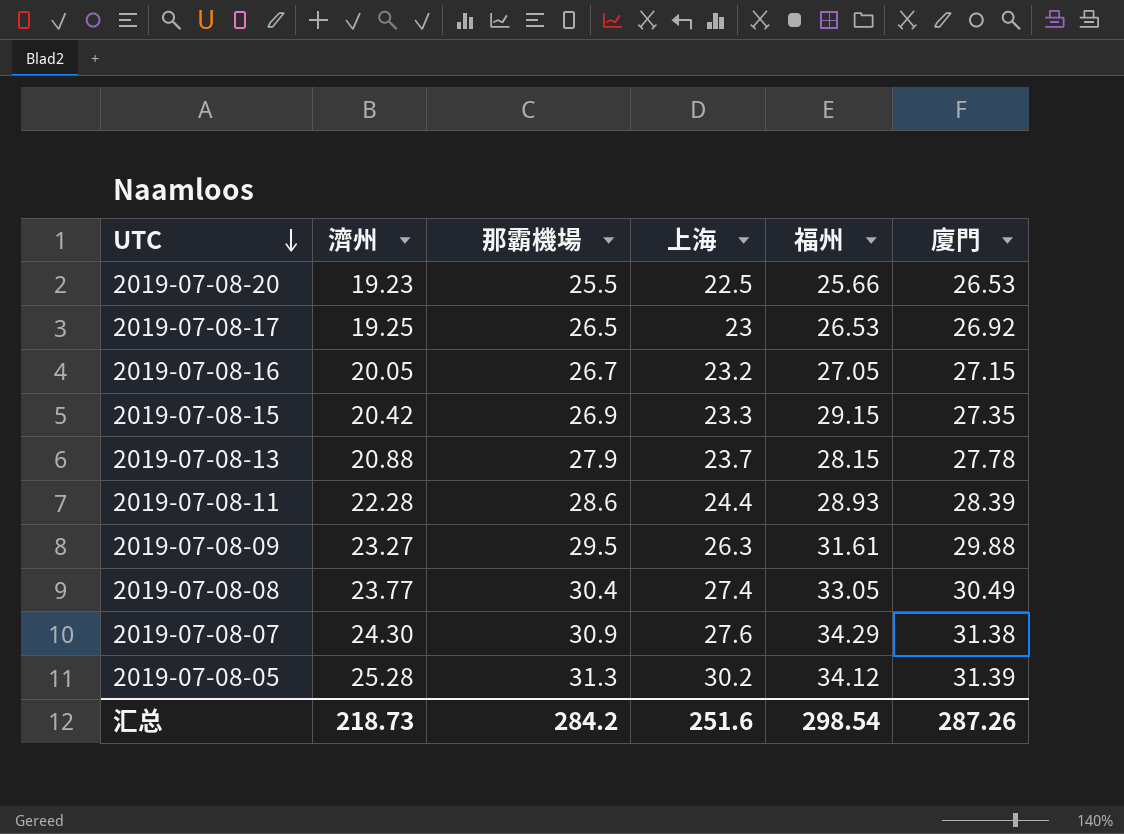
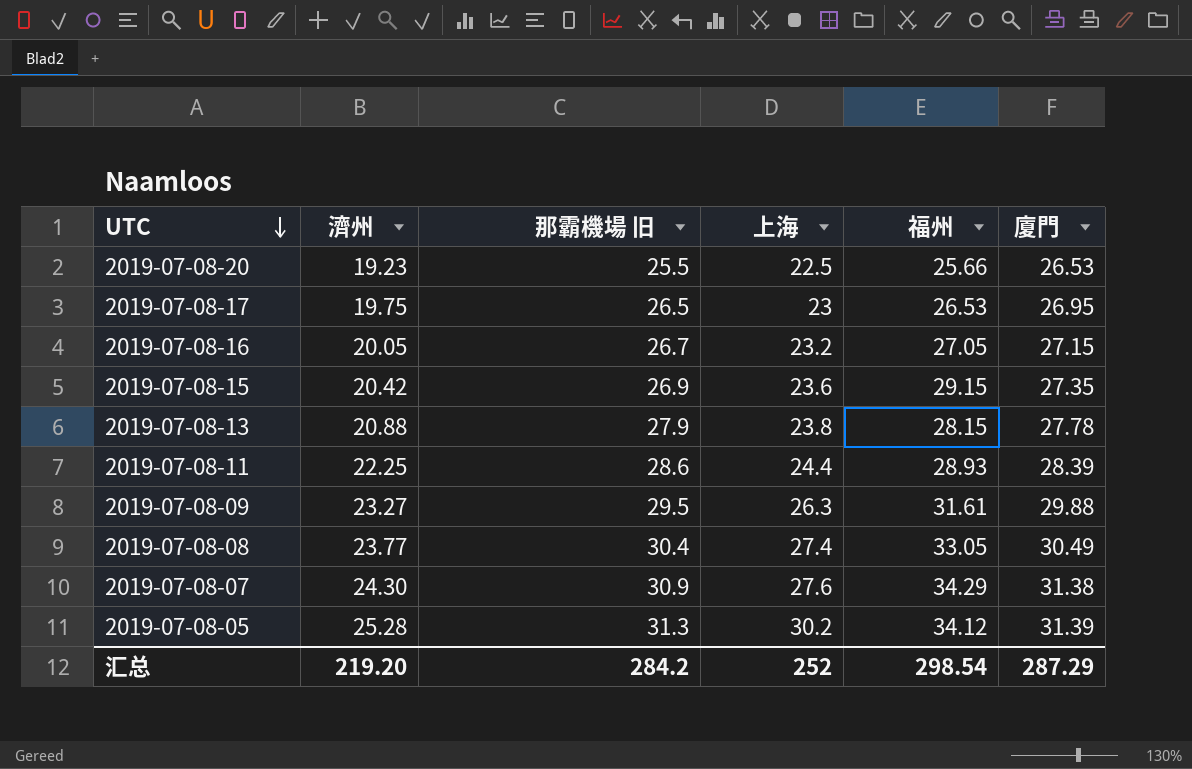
column name: 那霸機場 -> 那霸機場 旧
2019-07-08-17 | 濟州: 19.25 -> 19.75
2019-07-08-17 | 廈門: 26.92 -> 26.95
2019-07-08-15 | 上海: 23.3 -> 23.6
2019-07-08-13 | 上海: 23.7 -> 23.8
2019-07-08-11 | 濟州: 22.28 -> 22.25
汇总 | 濟州: 218.73 -> 219.20
汇总 | 上海: 251.6 -> 252
汇总 | 廈門: 287.26 -> 287.29

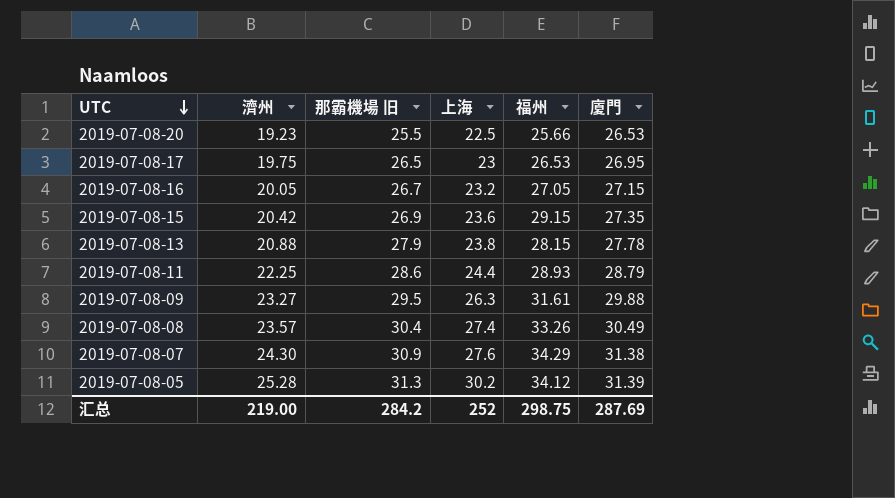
2019-07-08-11 | 廈門: 28.39 -> 28.79
2019-07-08-08 | 濟州: 23.77 -> 23.57
2019-07-08-08 | 福州: 33.05 -> 33.26
汇总 | 濟州: 219.20 -> 219.00
汇总 | 福州: 298.54 -> 298.75
汇总 | 廈門: 287.29 -> 287.69

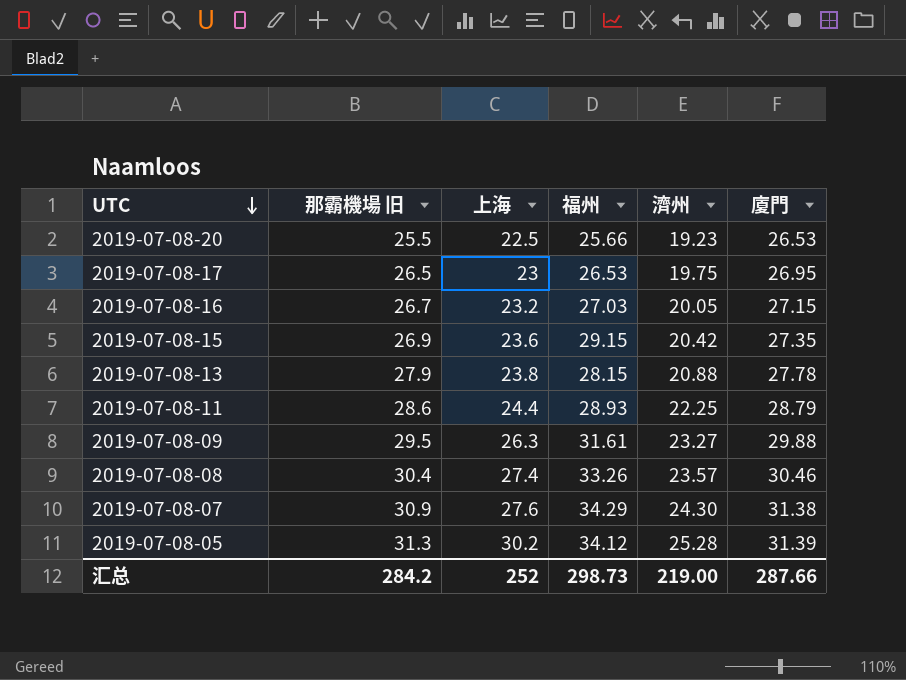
column 濟州 | position: 2 -> 5
2019-07-08-16 | 福州: 27.05 -> 27.03
2019-07-08-08 | 廈門: 30.49 -> 30.46
汇总 | 福州: 298.75 -> 298.73
汇总 | 廈門: 287.69 -> 287.66

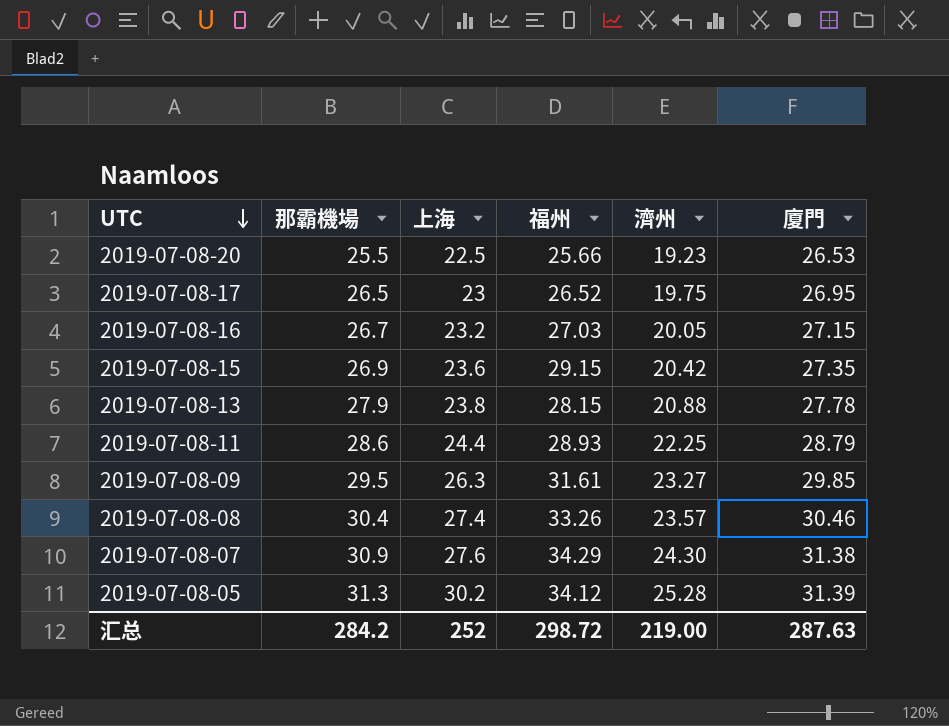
column name: 那霸機場 旧 -> 那霸機場
2019-07-08-17 | 福州: 26.53 -> 26.52
2019-07-08-09 | 廈門: 29.88 -> 29.85
汇总 | 福州: 298.73 -> 298.72
汇总 | 廈門: 287.66 -> 287.63

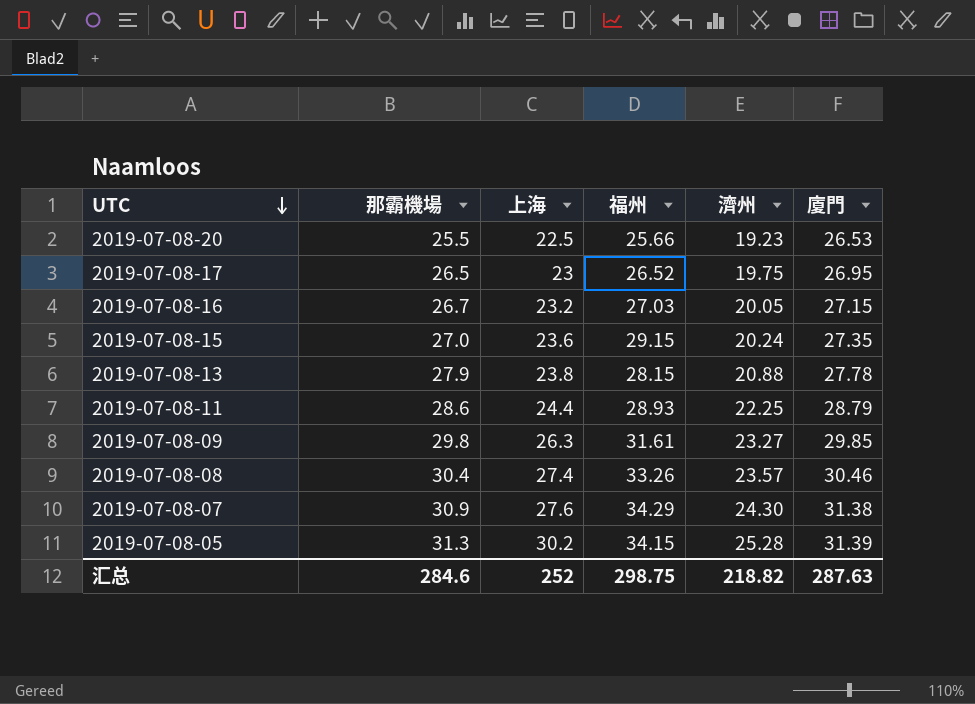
2019-07-08-15 | 那霸機場: 26.9 -> 27.0
2019-07-08-15 | 濟州: 20.42 -> 20.24
2019-07-08-09 | 那霸機場: 29.5 -> 29.8
2019-07-08-05 | 福州: 34.12 -> 34.15
汇总 | 那霸機場: 284.2 -> 284.6
汇总 | 福州: 298.72 -> 298.75
汇总 | 濟州: 219.00 -> 218.82

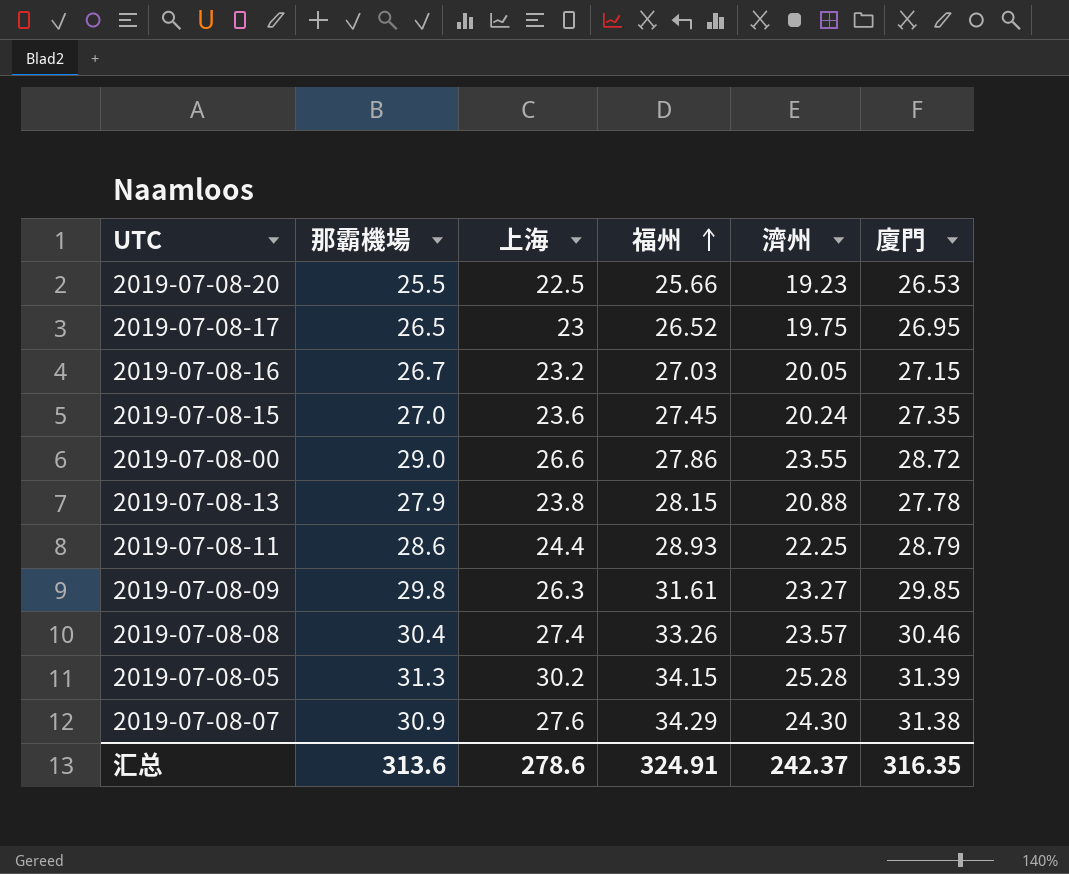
row order: UTC descending -> 福州 ascending
2019-07-08-15 | 福州: 29.15 -> 27.45
row 2019-07-08-00: none -> 29.0 | 26.6 | 27.86 | 23.55 | 28.72
汇总 | 那霸機場: 284.6 -> 313.6
汇总 | 上海: 252 -> 278.6
汇总 | 福州: 298.75 -> 324.91
汇总 | 濟州: 218.82 -> 242.37
汇总 | 廈門: 287.63 -> 316.35

